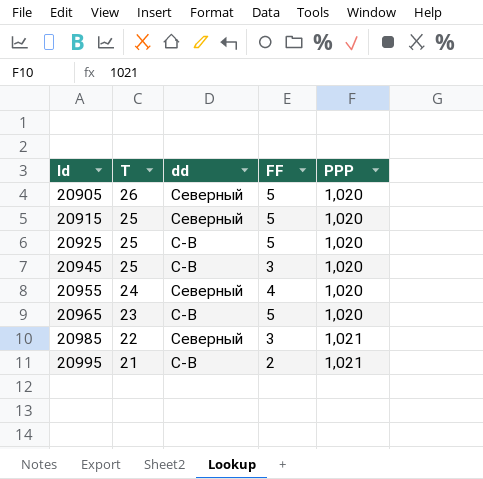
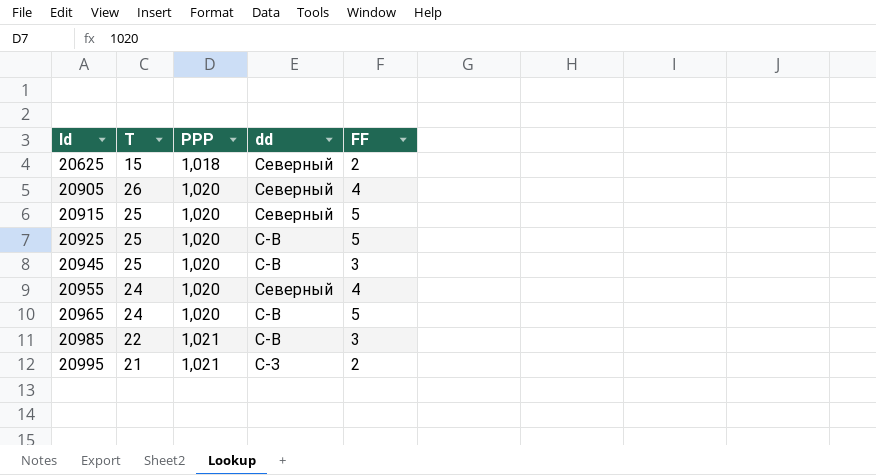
column PPP | position: 5 -> 3
row 20625: none -> 15 | 1,018 | Северный | 2
20905 | FF: 5 -> 4
20965 | T: 23 -> 24
20985 | dd: Северный -> С-В
20995 | dd: С-В -> С-З

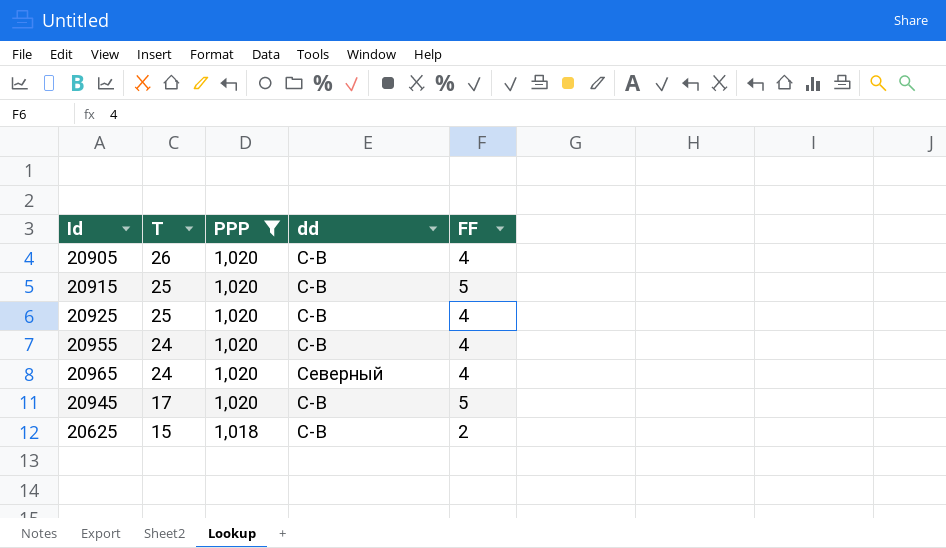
filter: none -> PPP != 1,021
row order: Id ascending -> T descending
20905 | dd: Северный -> С-В
20915 | dd: Северный -> С-В
20925 | FF: 5 -> 4
20955 | dd: Северный -> С-В
20965 | dd: С-В -> Северный
20965 | FF: 5 -> 4
20945 | T: 25 -> 17
20945 | FF: 3 -> 5
20625 | dd: Северный -> С-В

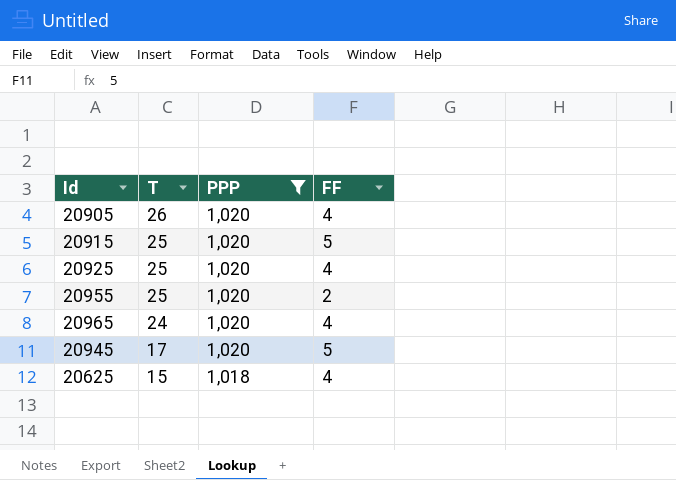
column dd | position: 4 -> none
20955 | T: 24 -> 25
20955 | FF: 4 -> 2
20625 | FF: 2 -> 4

